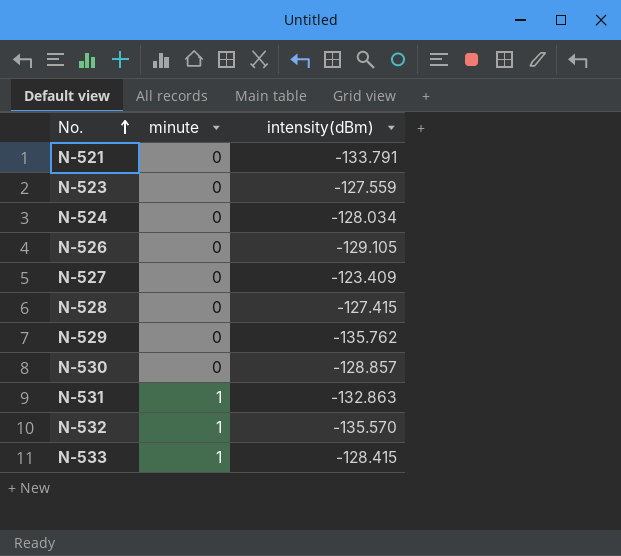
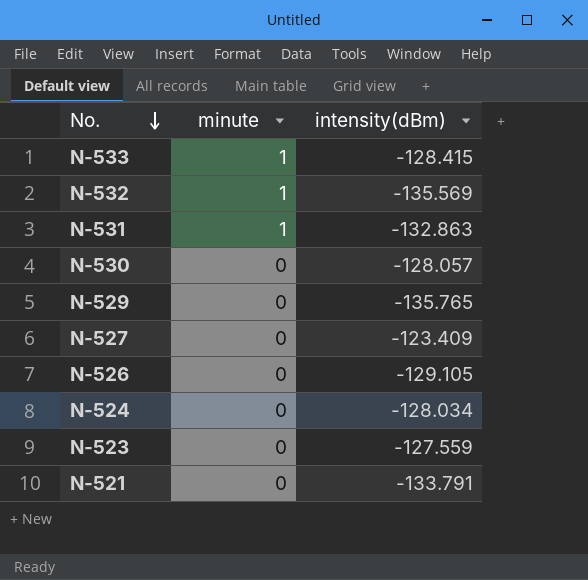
row order: No. ascending -> No. descending
row N-528: 0 | -127.415 -> none
N-532 | intensity(dBm): -135.570 -> -135.569
N-530 | intensity(dBm): -128.857 -> -128.057
N-529 | intensity(dBm): -135.762 -> -135.765

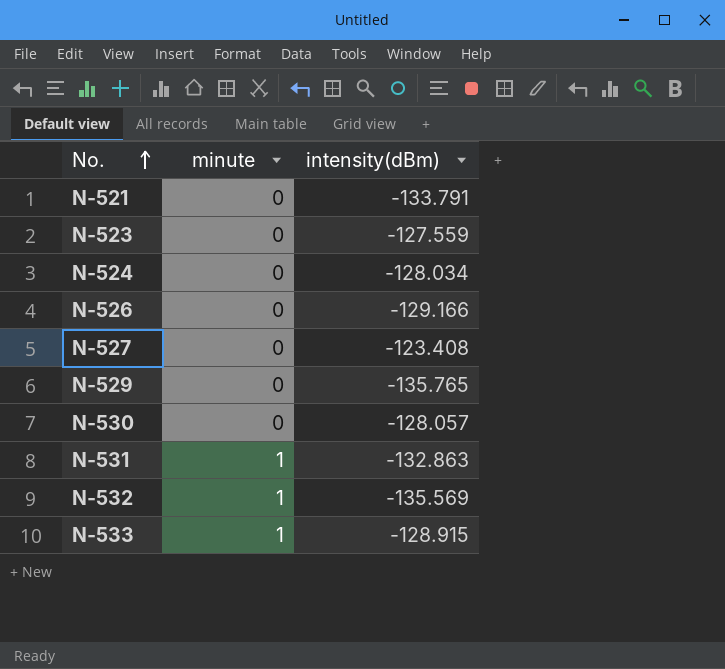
row order: No. descending -> No. ascending
N-526 | intensity(dBm): -129.105 -> -129.166
N-527 | intensity(dBm): -123.409 -> -123.408
N-533 | intensity(dBm): -128.415 -> -128.915

